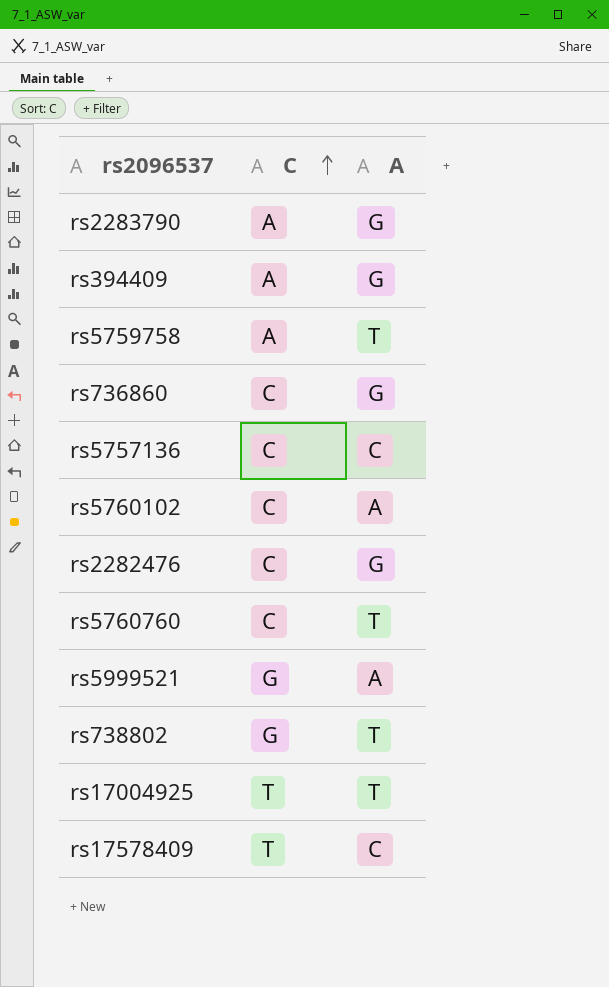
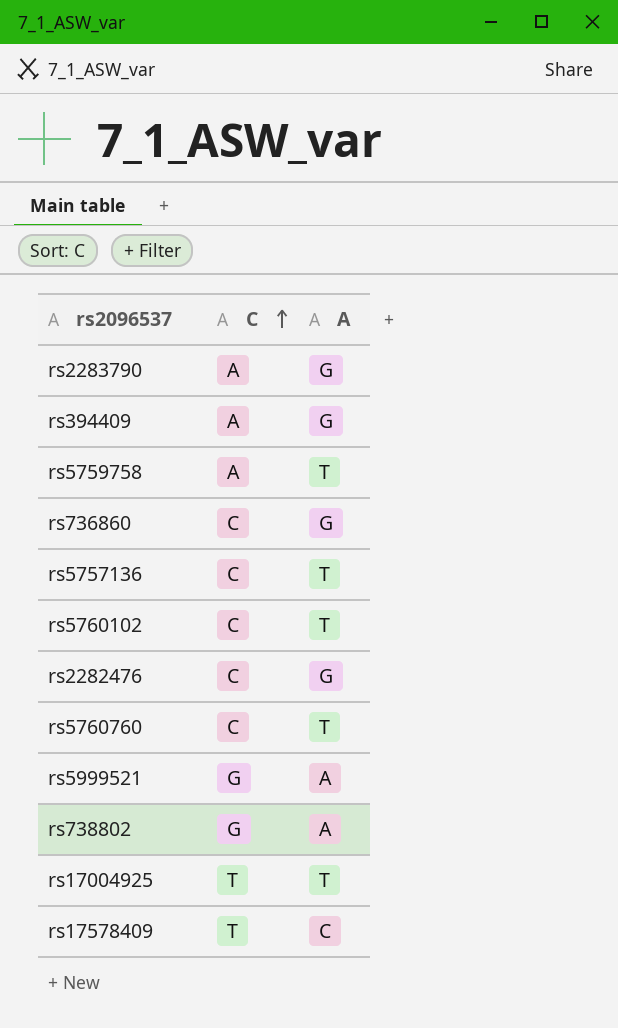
rs5757136 | A: C -> T
rs5760102 | A: A -> T
rs738802 | A: T -> A

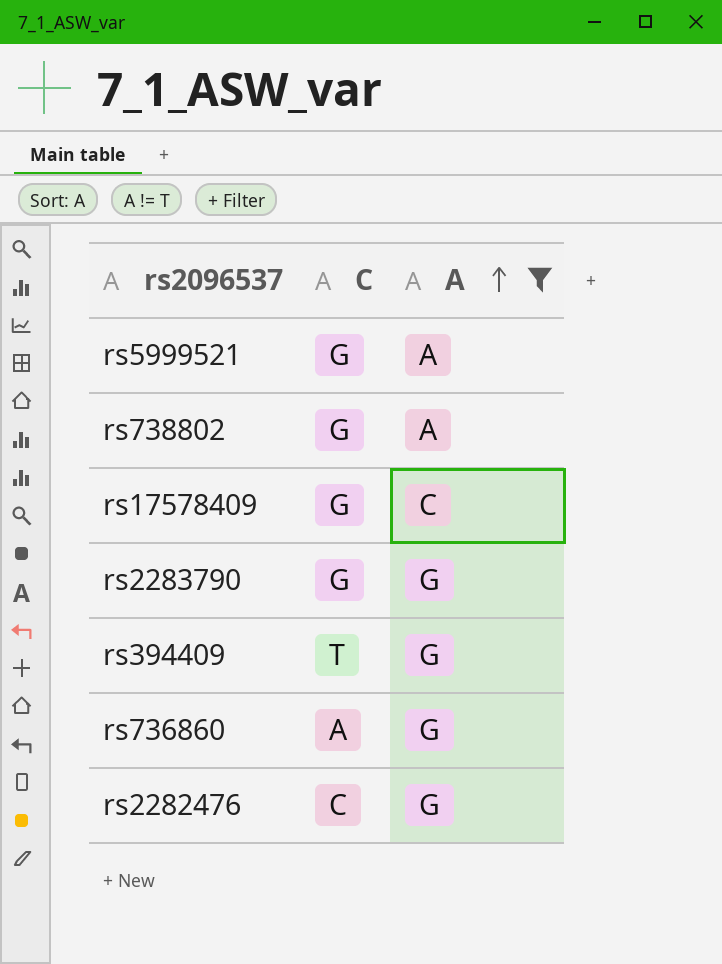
filter: none -> A != T
row order: C ascending -> A ascending
rs17578409 | C: T -> G
rs2283790 | C: A -> G
rs394409 | C: A -> T
rs736860 | C: C -> A

